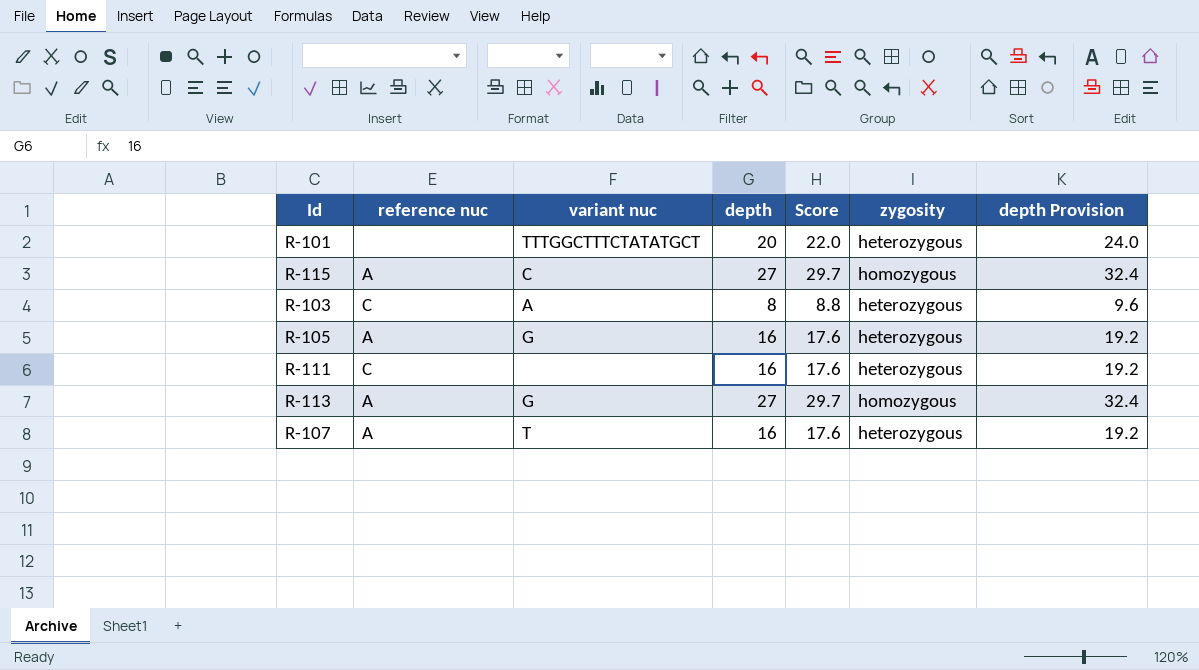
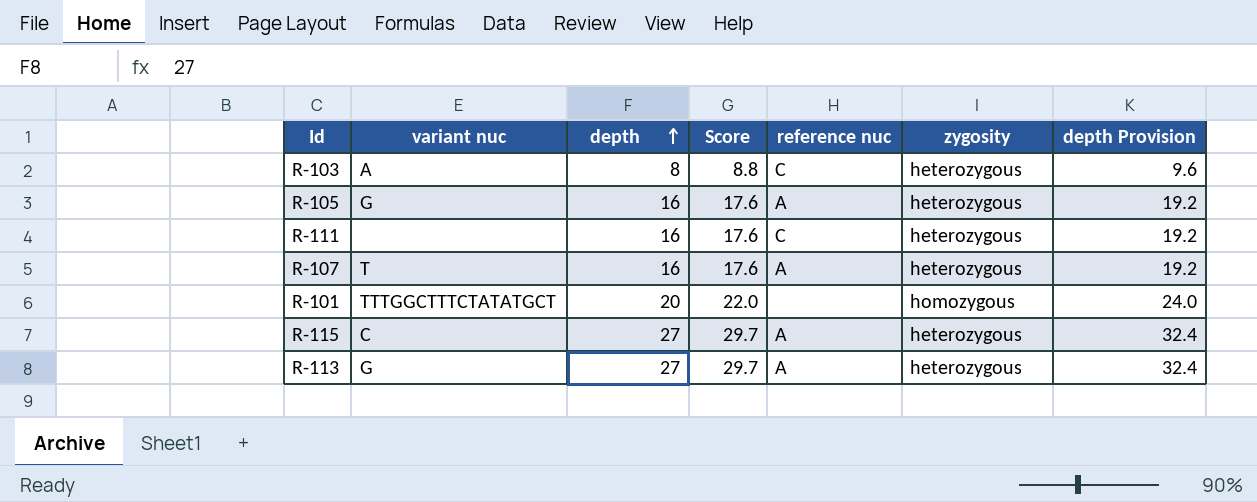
row order: none -> depth ascending
column reference nuc | position: 2 -> 5
R-101 | zygosity: heterozygous -> homozygous
R-115 | zygosity: homozygous -> heterozygous
R-113 | zygosity: homozygous -> heterozygous

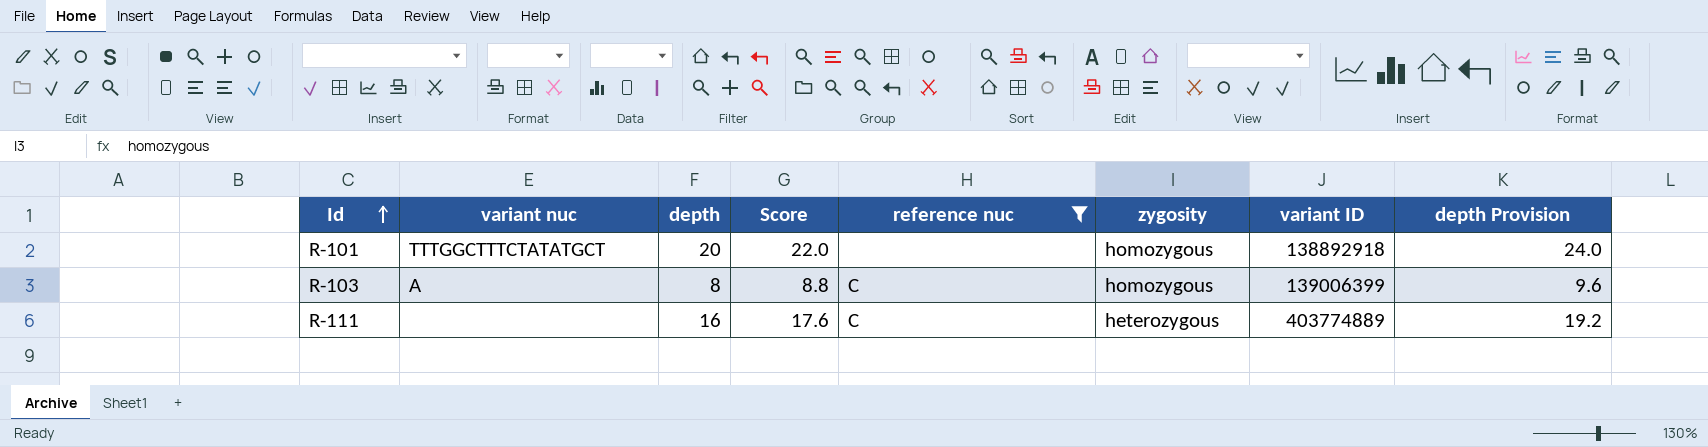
filter: none -> reference nuc != A
row order: depth ascending -> Id ascending
column variant ID | position: none -> 7
R-103 | zygosity: heterozygous -> homozygous

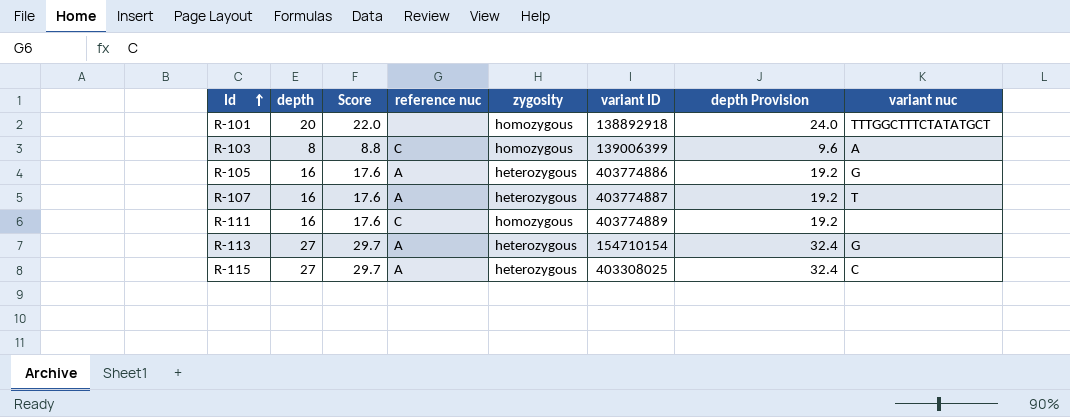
filter: reference nuc != A -> none
column variant nuc | position: 2 -> 8
R-111 | zygosity: heterozygous -> homozygous

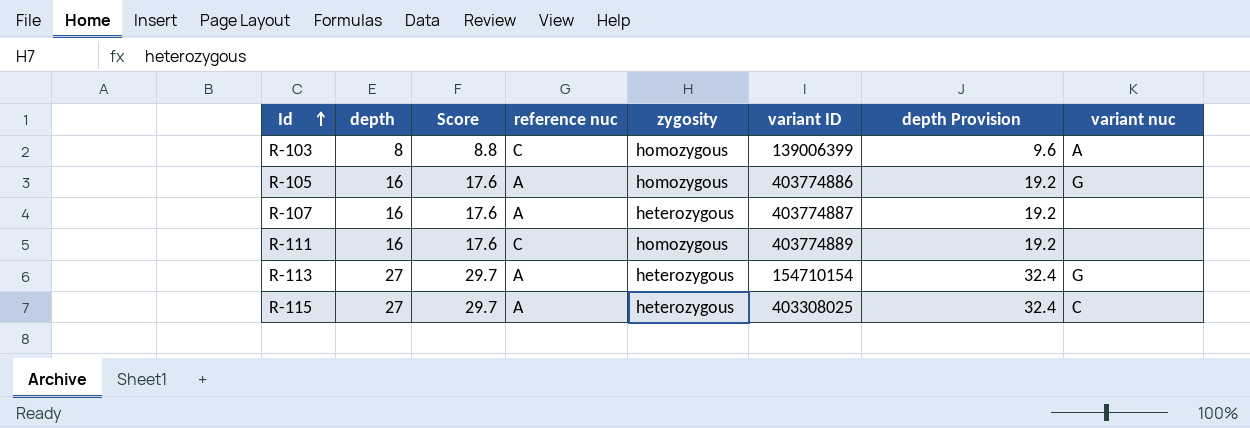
row R-101: 20 | 22.0 | none | homozygous | 138892918 | 24.0 | TTTGGCTTTCTATATGCT -> none
R-105 | zygosity: heterozygous -> homozygous
R-107 | variant nuc: T -> none

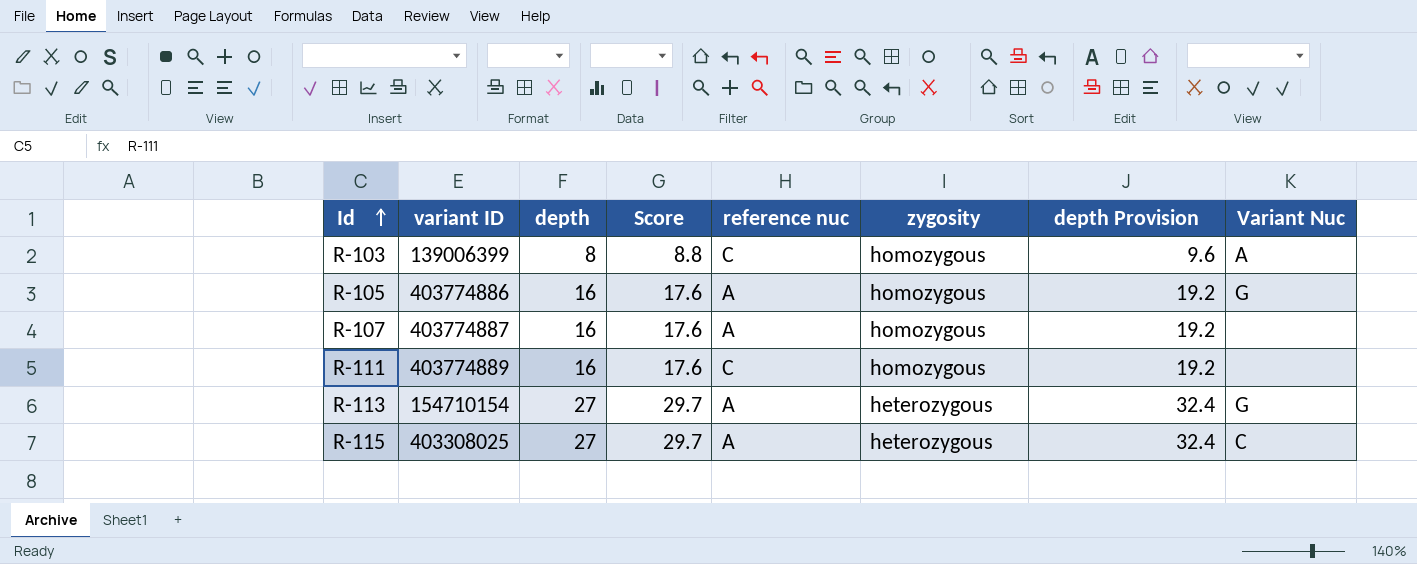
column variant ID | position: 6 -> 2
column name: variant nuc -> Variant Nuc
R-107 | zygosity: heterozygous -> homozygous

